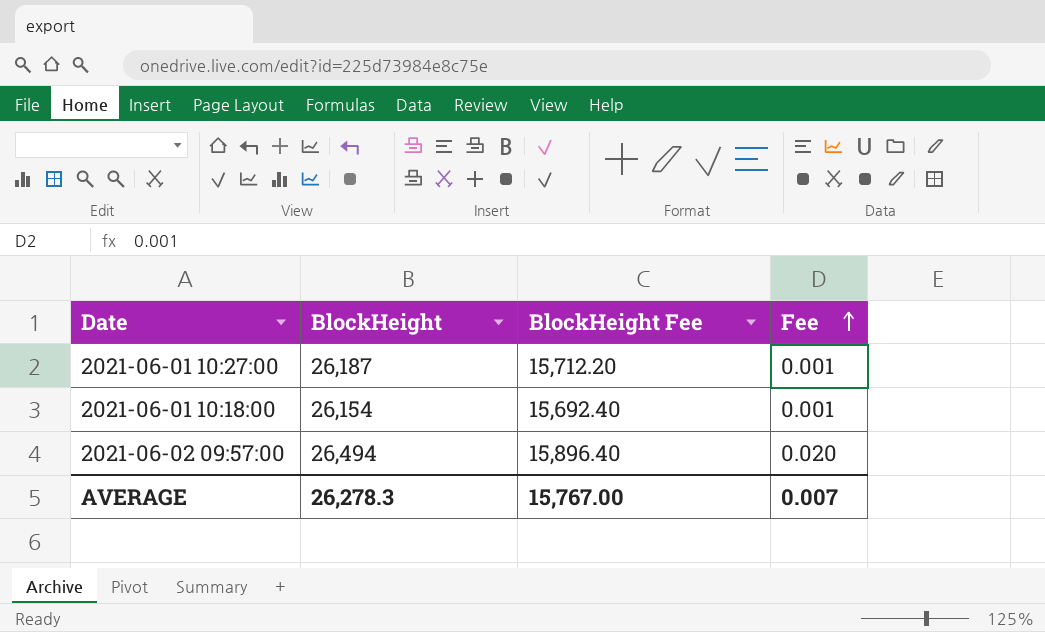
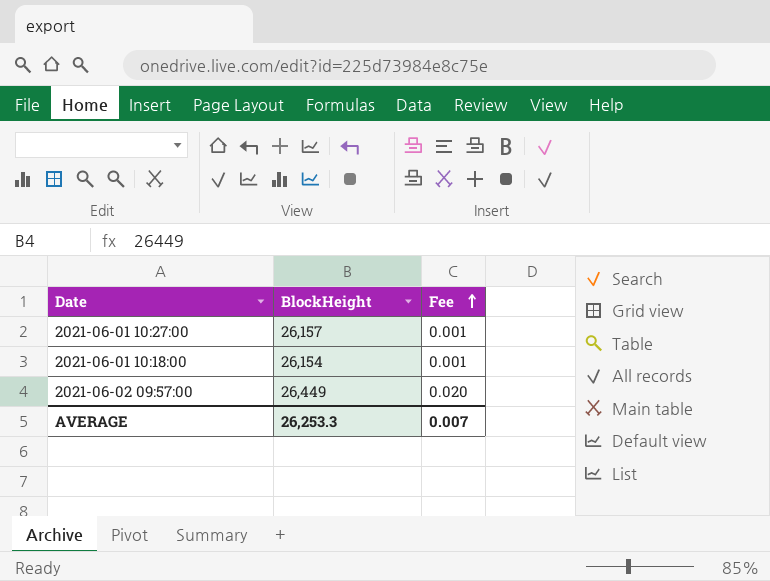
column BlockHeight Fee | formula: [BlockHeight] * 0.6 -> none
2021-06-01 10:27:00 | BlockHeight: 26,187 -> 26,157
2021-06-02 09:57:00 | BlockHeight: 26,494 -> 26,449
AVERAGE | BlockHeight: 26,278.3 -> 26,253.3

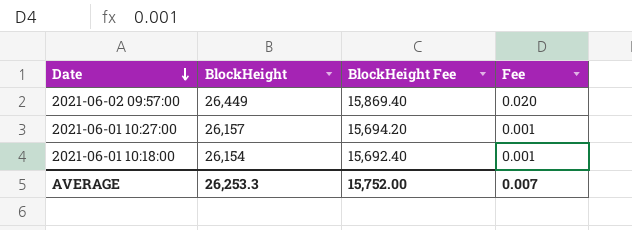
row order: Fee ascending -> Date descending
column BlockHeight Fee | formula: none -> [BlockHeight] * 0.6

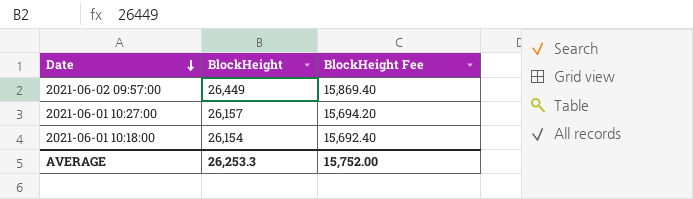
column Fee | position: 4 -> none

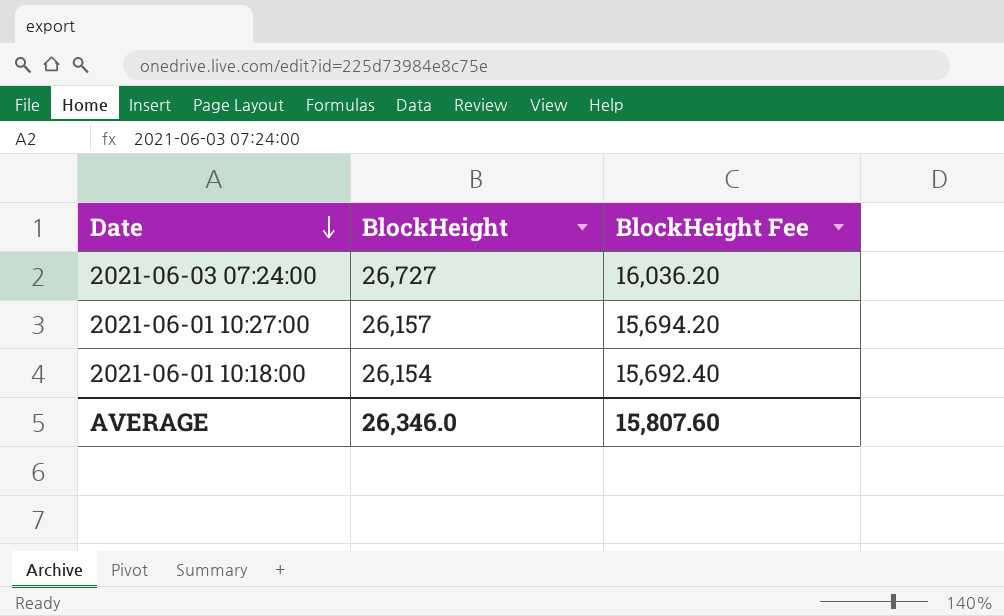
row 2021-06-02 09:57:00: 26,449 | 15,869.40 -> none
row 2021-06-03 07:24:00: none -> 26,727 | 16,036.20
AVERAGE | BlockHeight: 26,253.3 -> 26,346.0
AVERAGE | BlockHeight Fee: 15,752.00 -> 15,807.60

